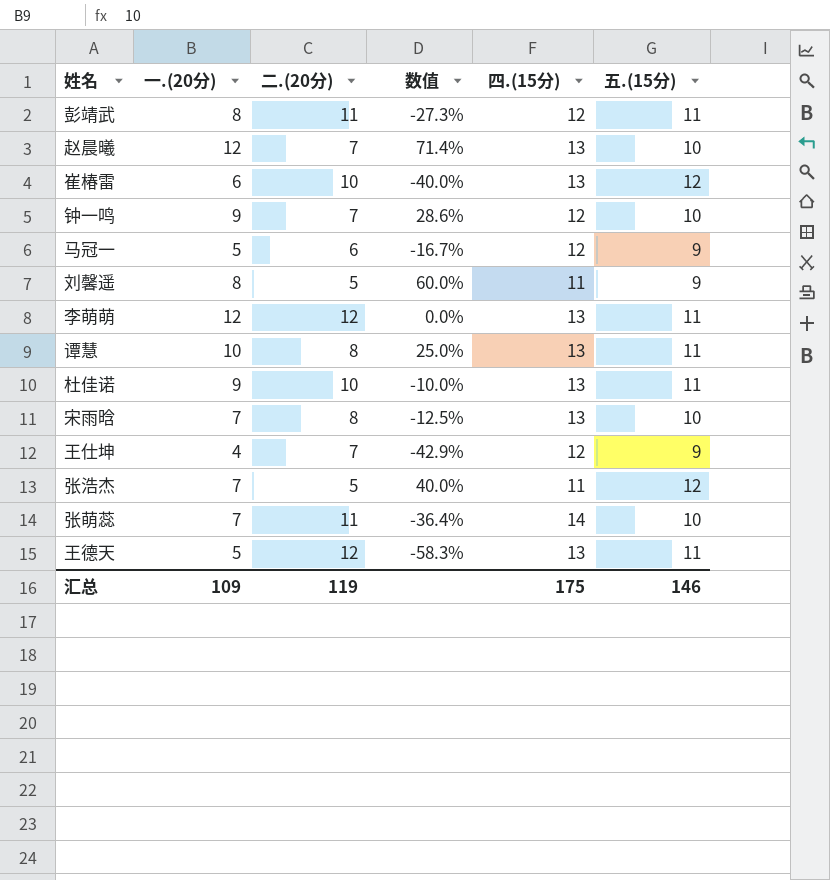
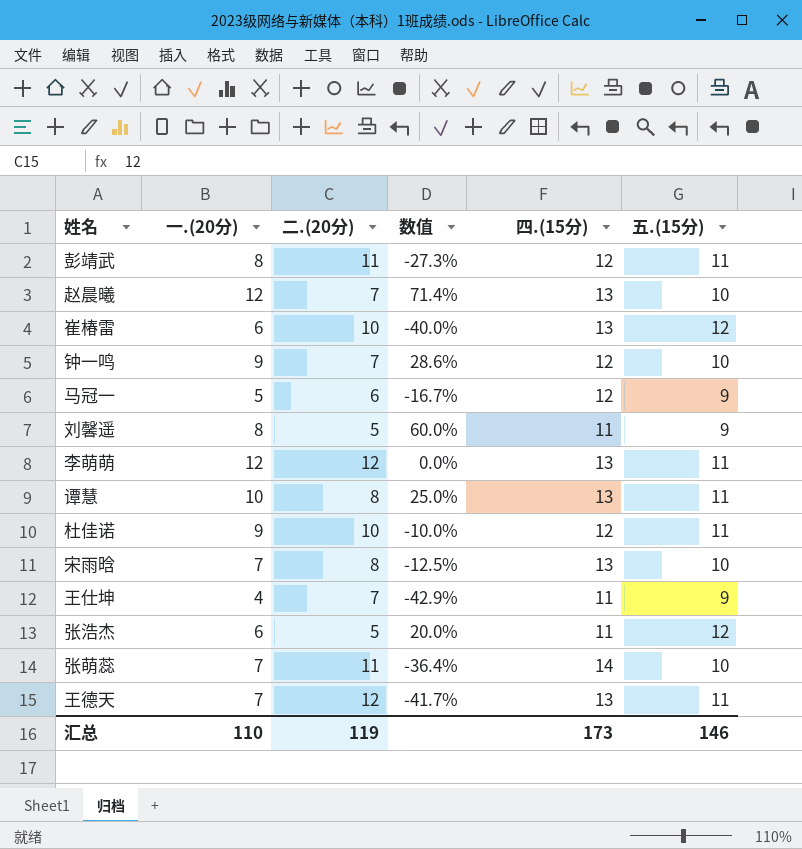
杜佳诺 | 四.(15分): 13 -> 12
王仕坤 | 四.(15分): 12 -> 11
张浩杰 | 一.(20分): 7 -> 6
张浩杰 | 数值: 40.0% -> 20.0%
王德天 | 一.(20分): 5 -> 7
王德天 | 数值: -58.3% -> -41.7%
汇总 | 一.(20分): 109 -> 110
汇总 | 四.(15分): 175 -> 173

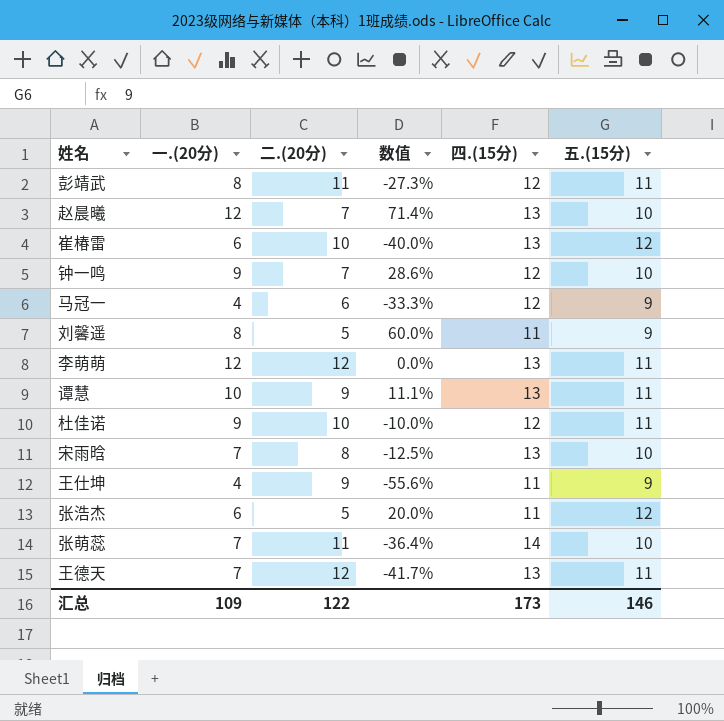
马冠一 | 一.(20分): 5 -> 4
马冠一 | 数值: -16.7% -> -33.3%
谭慧 | 二.(20分): 8 -> 9
谭慧 | 数值: 25.0% -> 11.1%
王仕坤 | 二.(20分): 7 -> 9
王仕坤 | 数值: -42.9% -> -55.6%
汇总 | 一.(20分): 110 -> 109
汇总 | 二.(20分): 119 -> 122

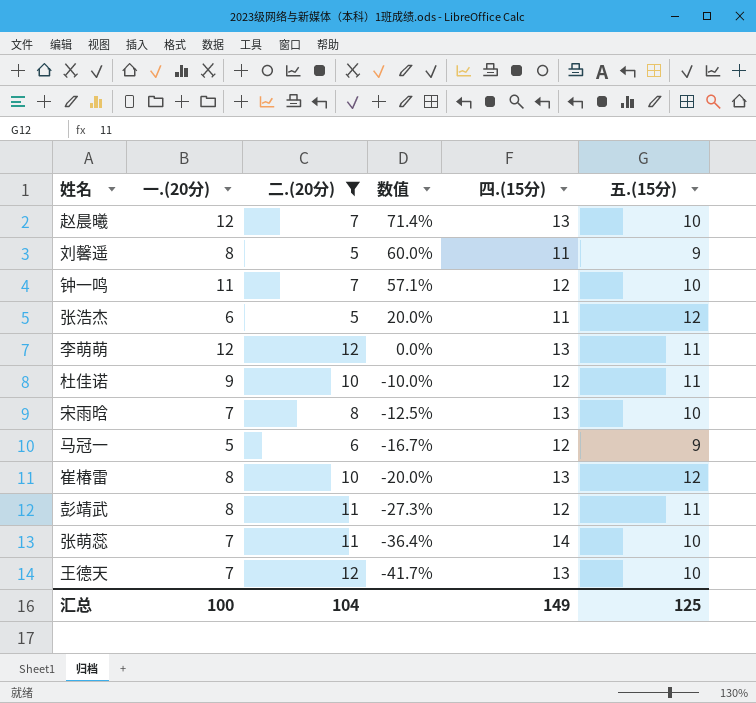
filter: none -> 二.(20分) != 9
row order: none -> 数值 descending
钟一鸣 | 一.(20分): 9 -> 11
钟一鸣 | 数值: 28.6% -> 57.1%
马冠一 | 一.(20分): 4 -> 5
马冠一 | 数值: -33.3% -> -16.7%
崔椿雷 | 一.(20分): 6 -> 8
崔椿雷 | 数值: -40.0% -> -20.0%
王德天 | 五.(15分): 11 -> 10
汇总 | 一.(20分): 109 -> 100
汇总 | 二.(20分): 122 -> 104
汇总 | 四.(15分): 173 -> 149
汇总 | 五.(15分): 146 -> 125

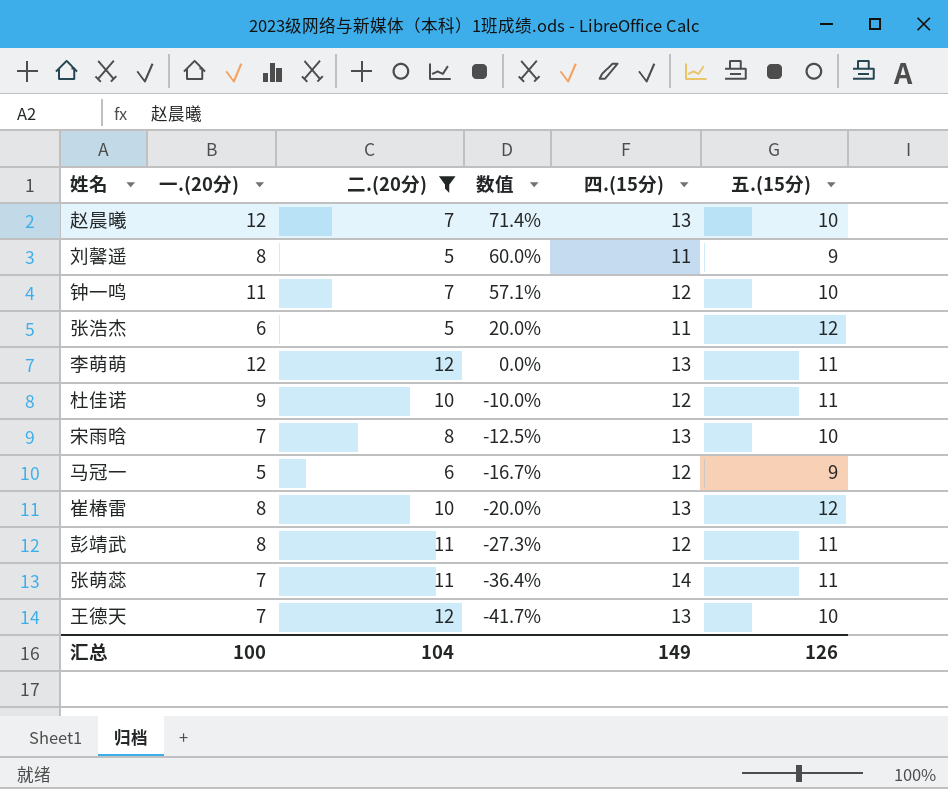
张萌蕊 | 五.(15分): 10 -> 11
汇总 | 五.(15分): 125 -> 126

